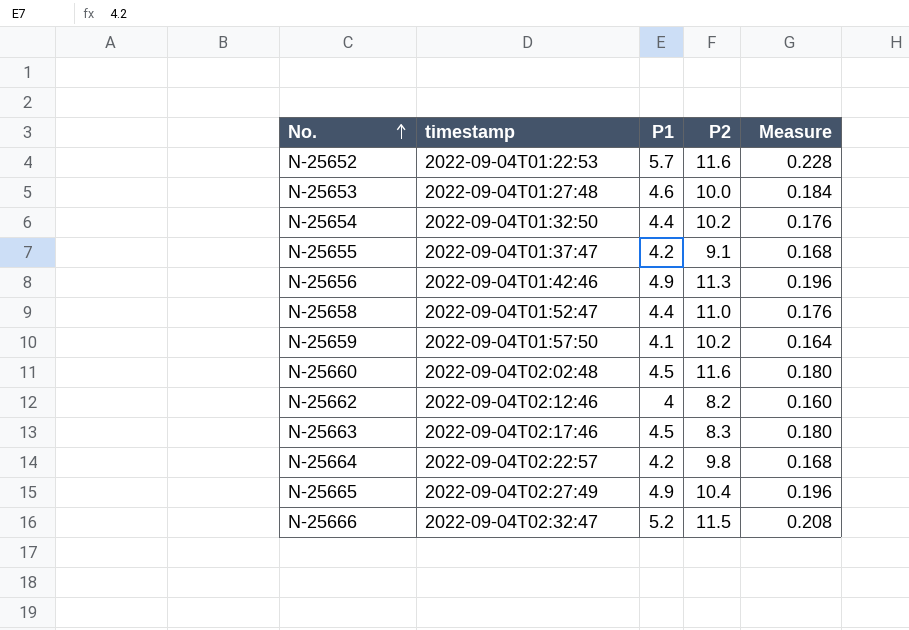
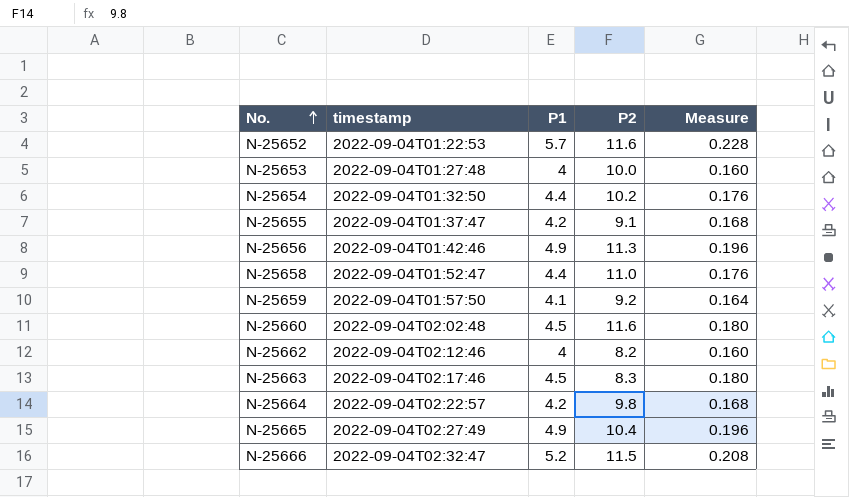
N-25653 | P1: 4.6 -> 4
N-25653 | Measure: 0.184 -> 0.160
N-25659 | P2: 10.2 -> 9.2

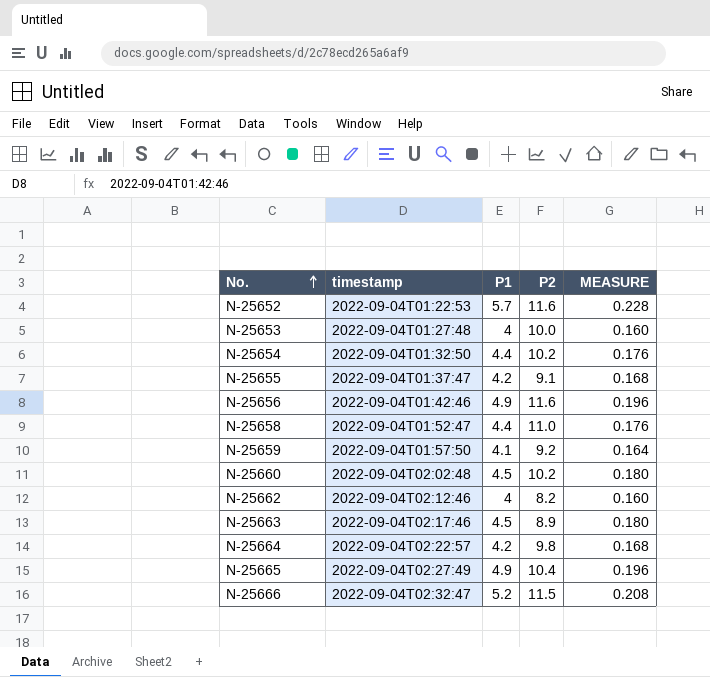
column name: Measure -> MEASURE
N-25656 | P2: 11.3 -> 11.6
N-25660 | P2: 11.6 -> 10.2
N-25663 | P2: 8.3 -> 8.9

